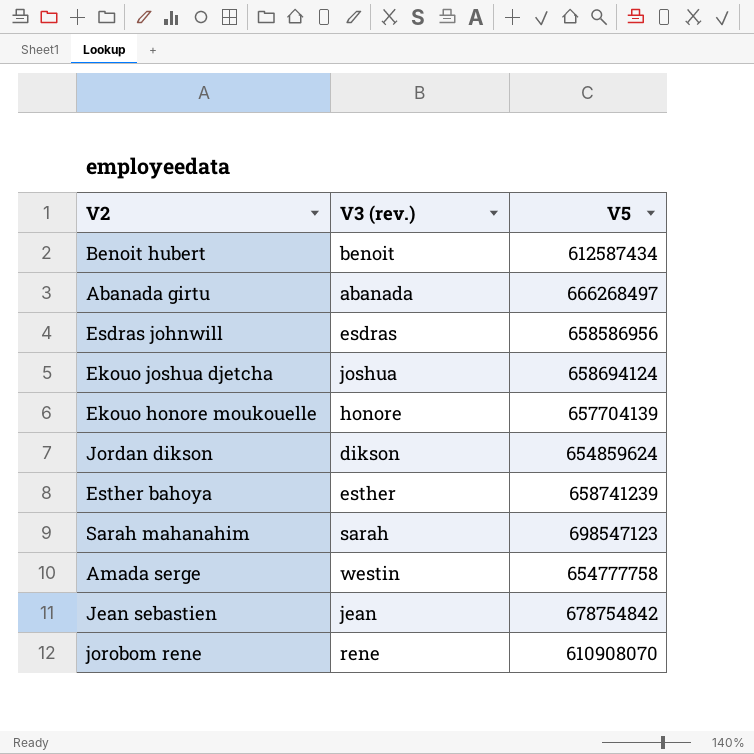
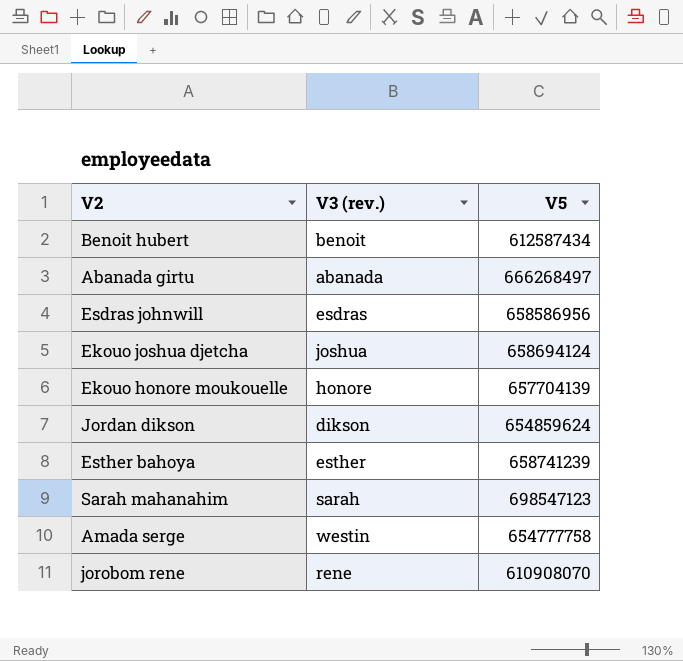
row Jean sebastien: jean | 678754842 -> none

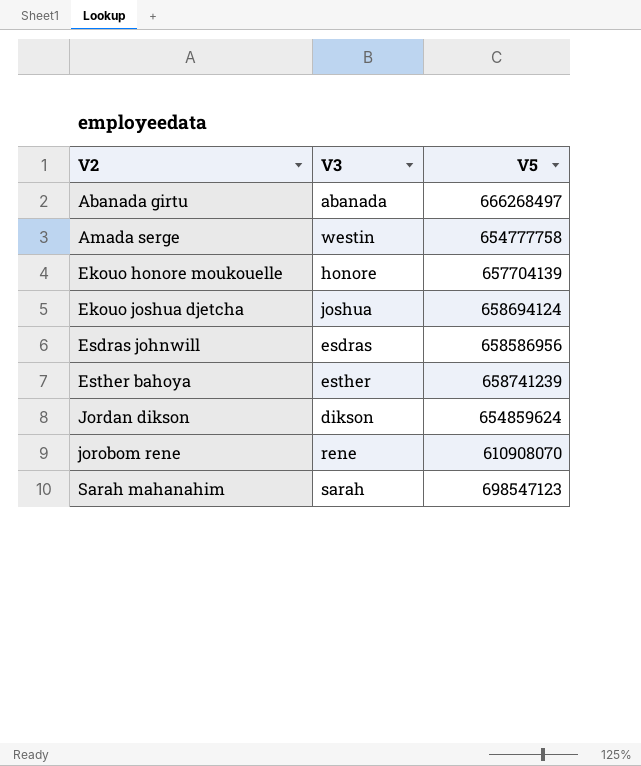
row order: none -> V2 ascending
column name: V3 (rev.) -> V3
row Benoit hubert: benoit | 612587434 -> none

